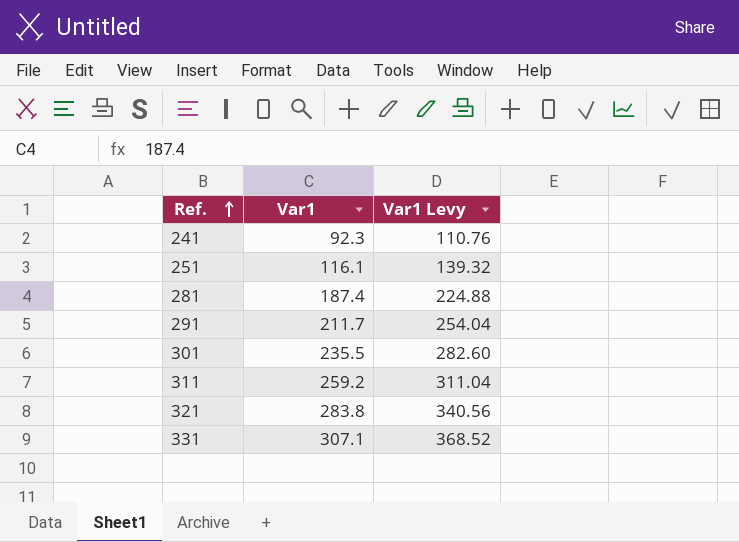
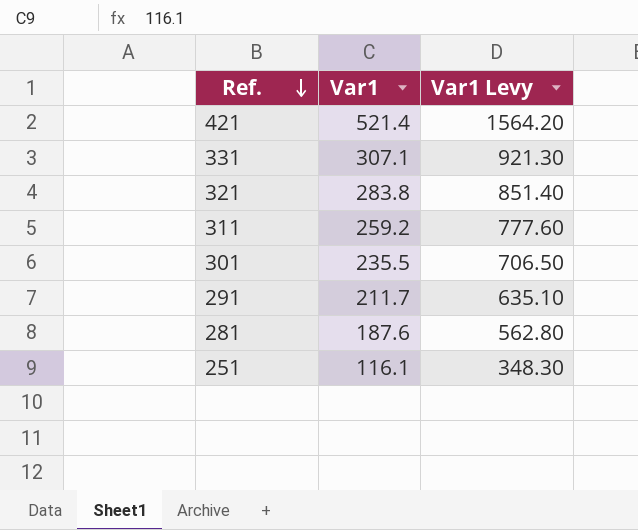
row order: Ref. ascending -> Ref. descending
column Var1 Levy | formula: [Var1] * 1.2 -> [Var1] * 3
row 241: 92.3 | 110.76 -> none
row 421: none -> 521.4 | 1564.20
281 | Var1: 187.4 -> 187.6

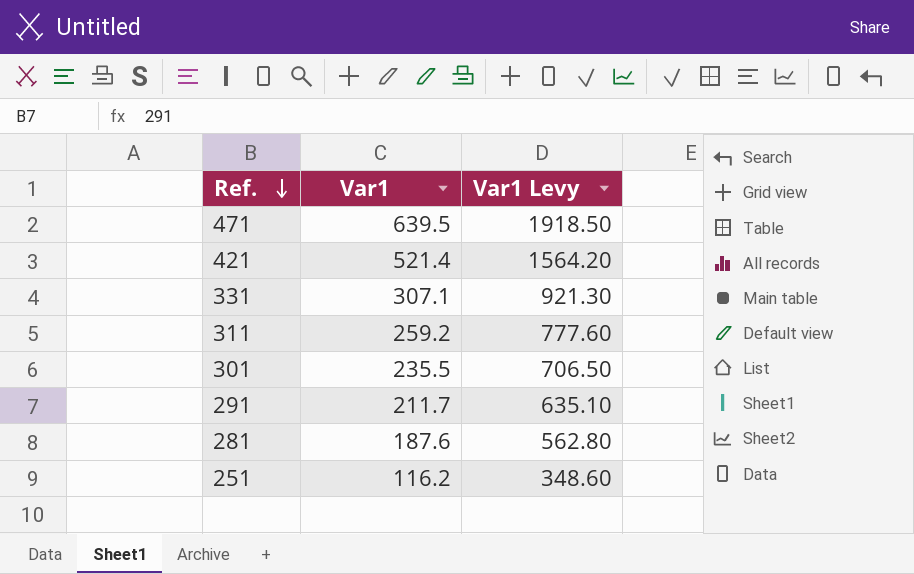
row 321: 283.8 | 851.40 -> none
row 471: none -> 639.5 | 1918.50
251 | Var1: 116.1 -> 116.2
251 | Var1 Levy: 348.30 -> 348.60

